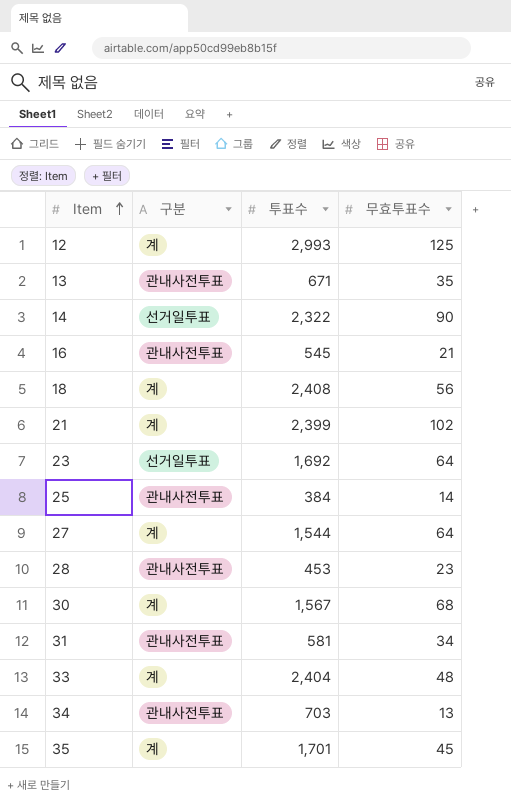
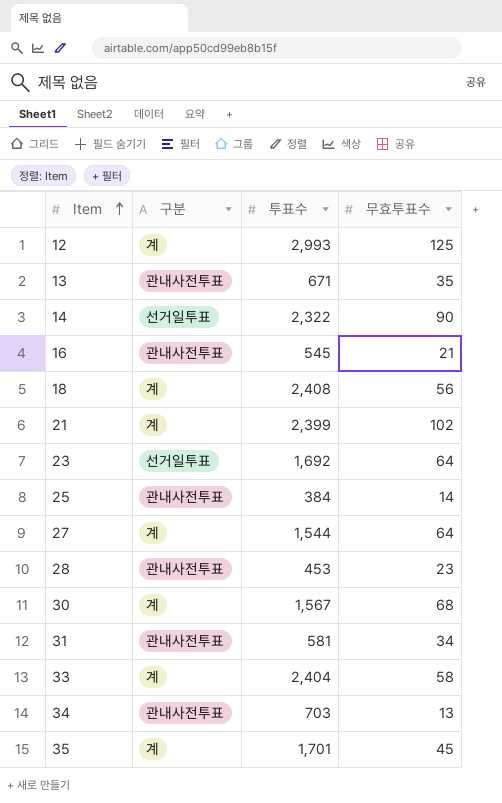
33 | 무효투표수: 48 -> 58

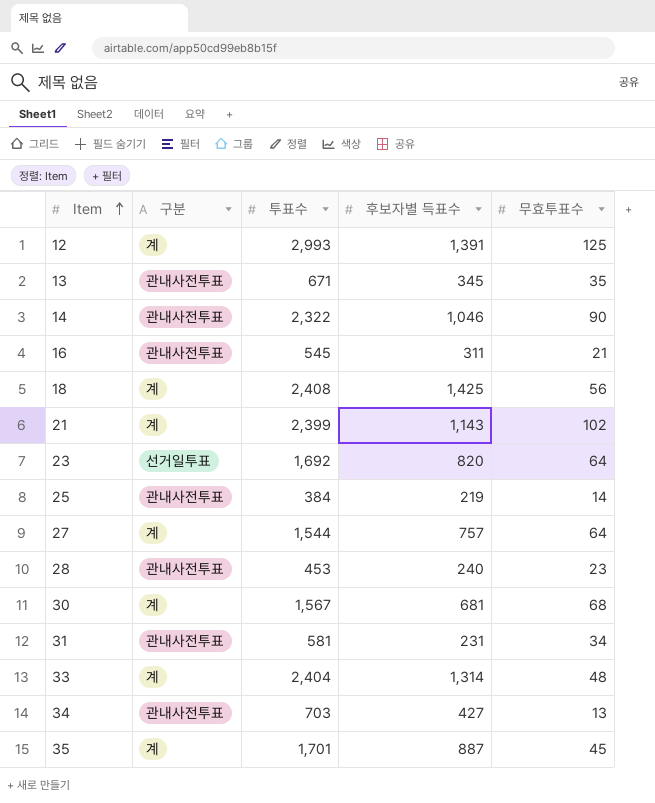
column 후보자별 득표수 | position: none -> 4
14 | 구분: 선거일투표 -> 관내사전투표
33 | 무효투표수: 58 -> 48

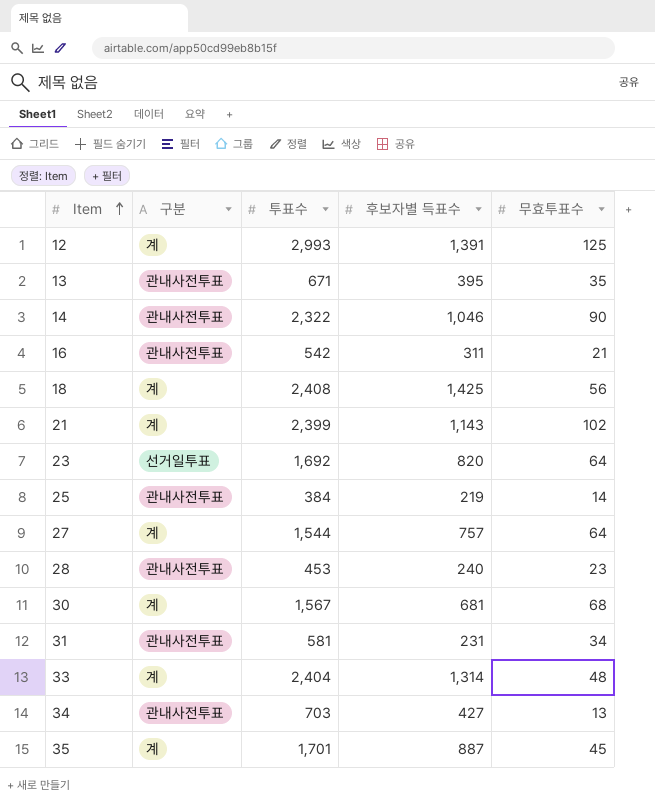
13 | 후보자별 득표수: 345 -> 395
16 | 투표수: 545 -> 542

